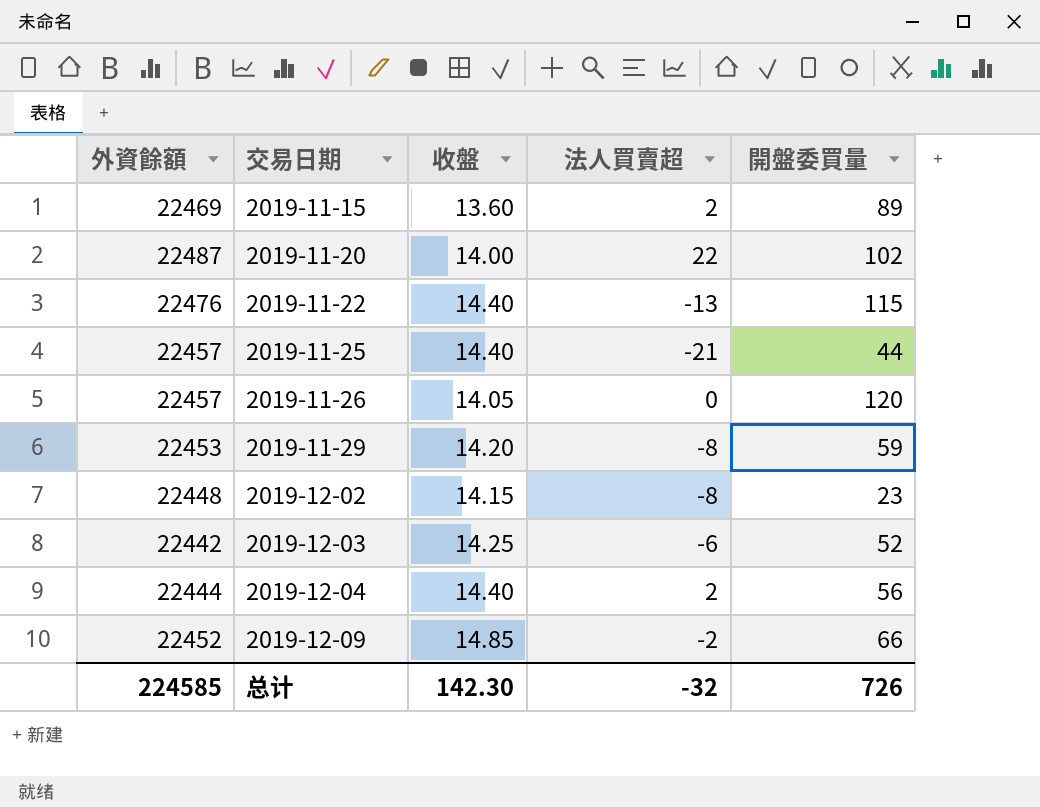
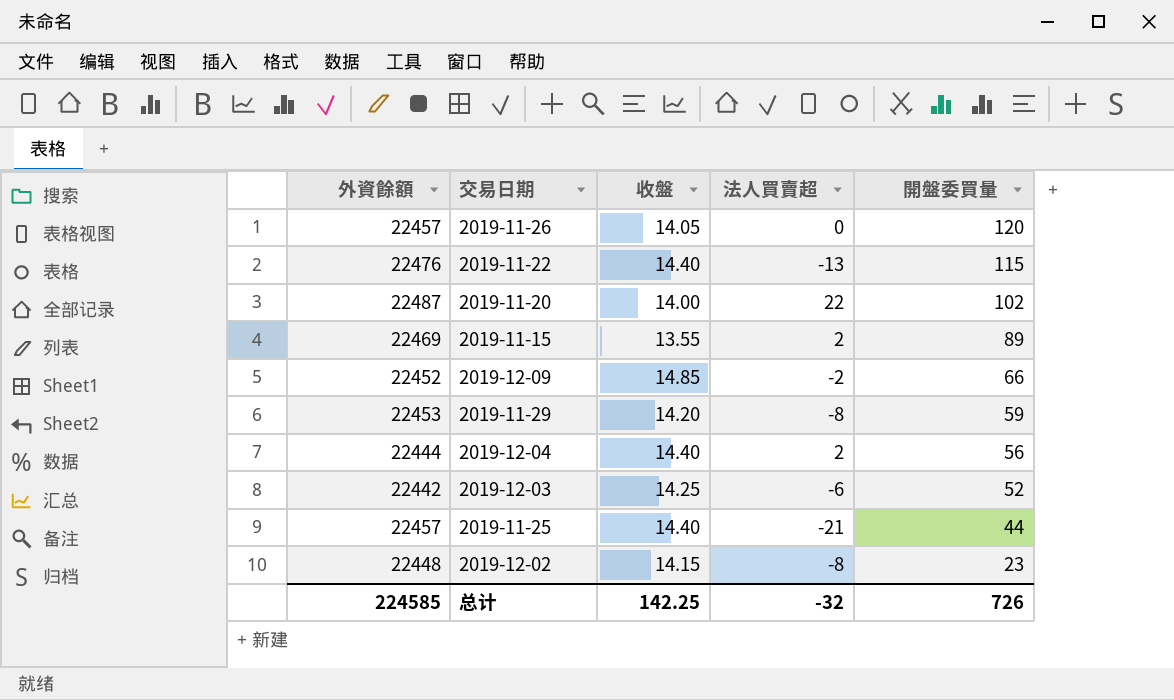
row order: 交易日期 ascending -> 開盤委買量 descending
2019-11-15 | 收盤: 13.60 -> 13.55
总计 | 收盤: 142.30 -> 142.25

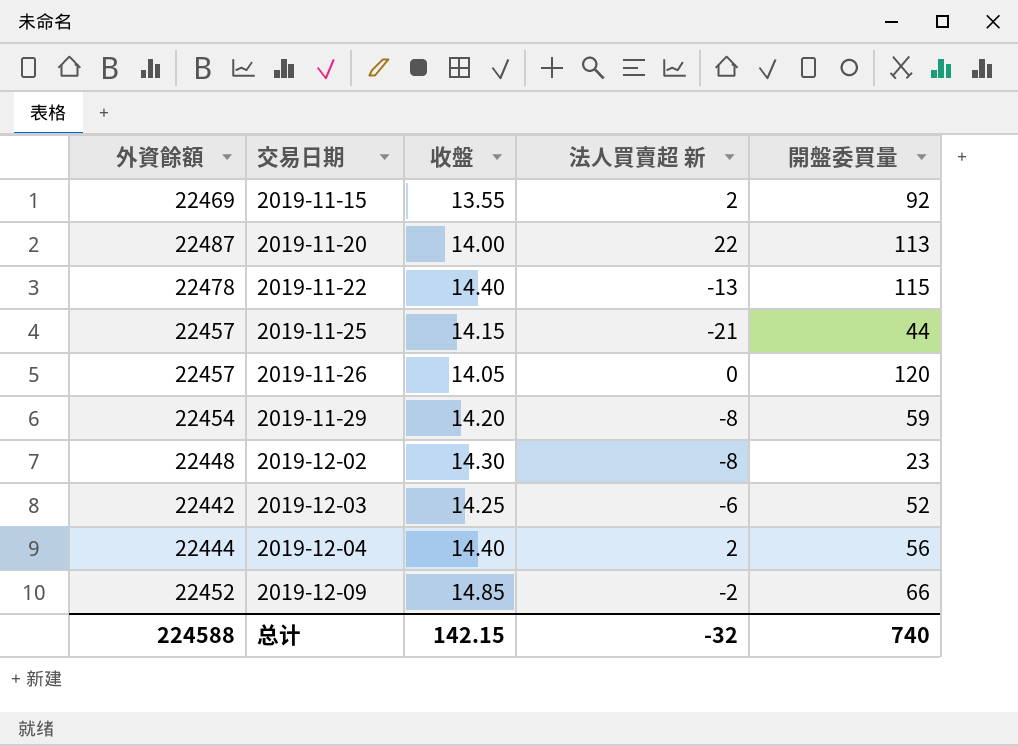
row order: 開盤委買量 descending -> 交易日期 ascending
column name: 法人買賣超 -> 法人買賣超 新
2019-11-15 | 開盤委買量: 89 -> 92
2019-11-20 | 開盤委買量: 102 -> 113
2019-11-22 | 外資餘額: 22476 -> 22478
2019-11-25 | 收盤: 14.40 -> 14.15
2019-11-29 | 外資餘額: 22453 -> 22454
2019-12-02 | 收盤: 14.15 -> 14.30
总计 | 外資餘額: 224585 -> 224588
总计 | 收盤: 142.25 -> 142.15
总计 | 開盤委買量: 726 -> 740

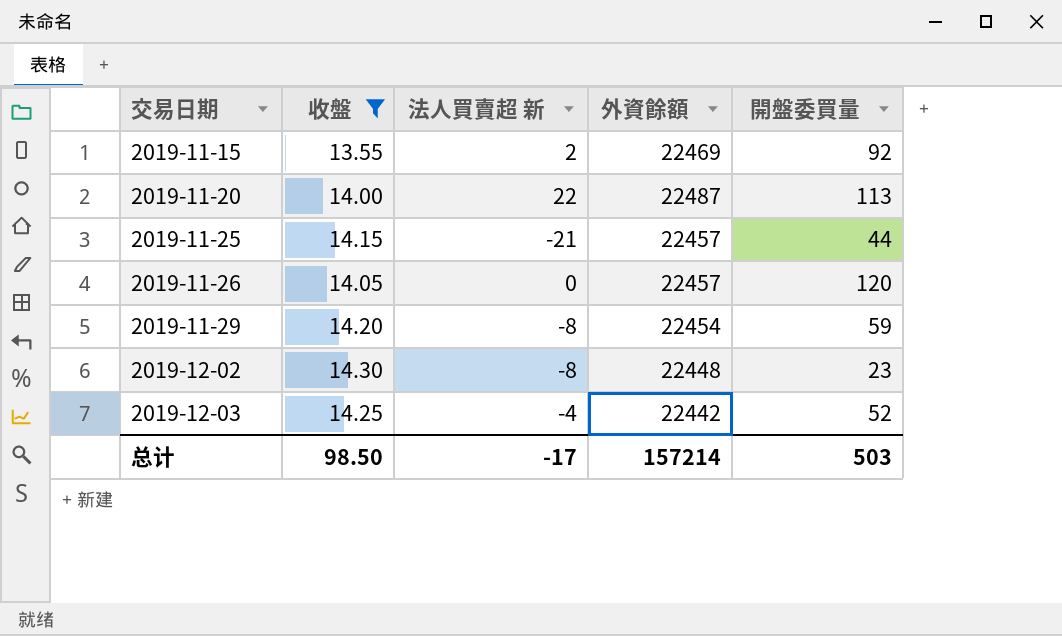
filter: none -> 收盤 <= 14.30
column 外資餘額 | position: 1 -> 4
2019-12-03 | 法人買賣超 新: -6 -> -4
总计 | 收盤: 142.15 -> 98.50
总计 | 法人買賣超 新: -32 -> -17
总计 | 外資餘額: 224588 -> 157214
总计 | 開盤委買量: 740 -> 503

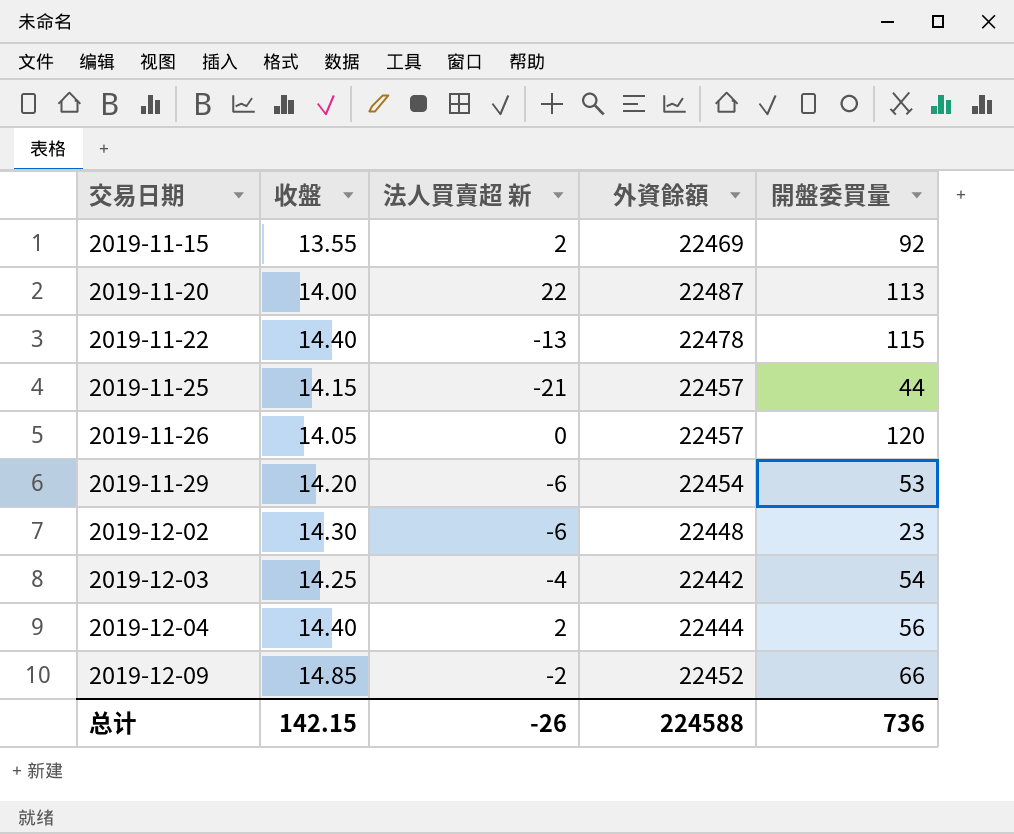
filter: 收盤 <= 14.30 -> none
2019-11-29 | 法人買賣超 新: -8 -> -6
2019-11-29 | 開盤委買量: 59 -> 53
2019-12-02 | 法人買賣超 新: -8 -> -6
2019-12-03 | 開盤委買量: 52 -> 54
总计 | 收盤: 98.50 -> 142.15
总计 | 法人買賣超 新: -17 -> -26
总计 | 外資餘額: 157214 -> 224588
总计 | 開盤委買量: 503 -> 736

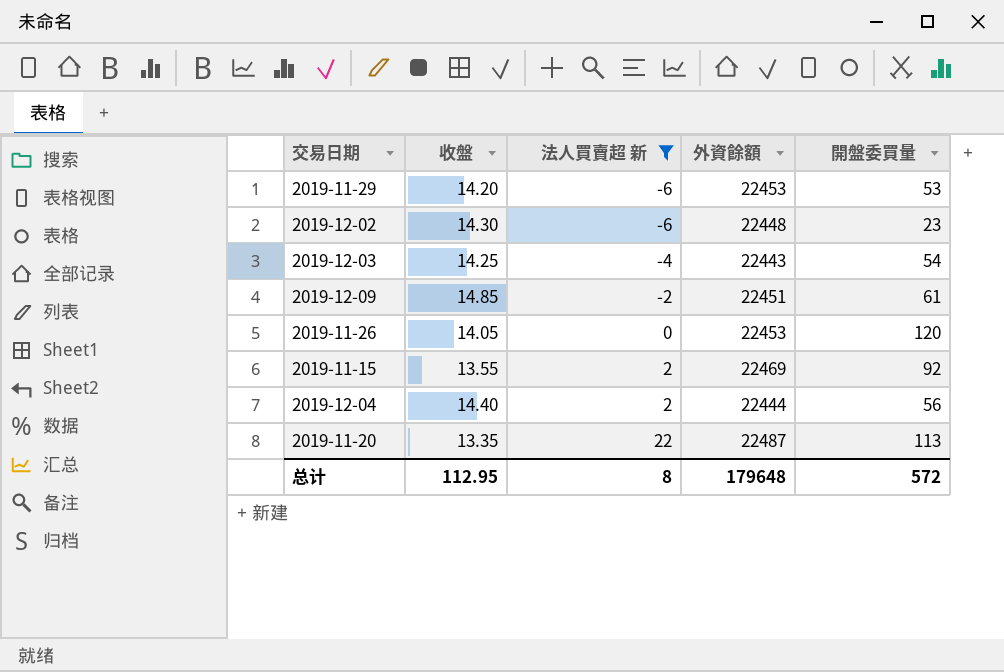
filter: none -> 法人買賣超 新 >= -6
row order: 交易日期 ascending -> 法人買賣超 新 ascending
2019-11-29 | 外資餘額: 22454 -> 22453
2019-12-03 | 外資餘額: 22442 -> 22443
2019-12-09 | 外資餘額: 22452 -> 22451
2019-12-09 | 開盤委買量: 66 -> 61
2019-11-26 | 外資餘額: 22457 -> 22453
2019-11-20 | 收盤: 14.00 -> 13.35
总计 | 收盤: 142.15 -> 112.95
总计 | 法人買賣超 新: -26 -> 8
总计 | 外資餘額: 224588 -> 179648
总计 | 開盤委買量: 736 -> 572

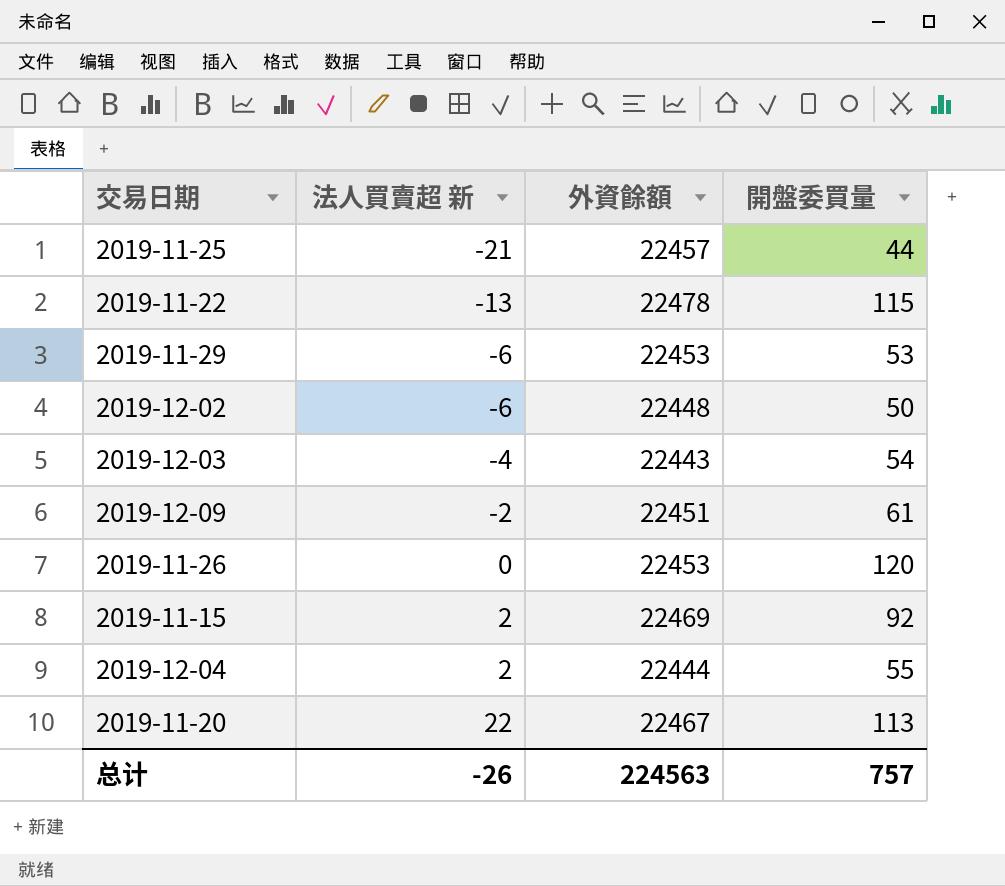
filter: 法人買賣超 新 >= -6 -> none
column 收盤 | position: 2 -> none
2019-12-02 | 開盤委買量: 23 -> 50
2019-12-04 | 開盤委買量: 56 -> 55
2019-11-20 | 外資餘額: 22487 -> 22467
总计 | 法人買賣超 新: 8 -> -26
总计 | 外資餘額: 179648 -> 224563
总计 | 開盤委買量: 572 -> 757

